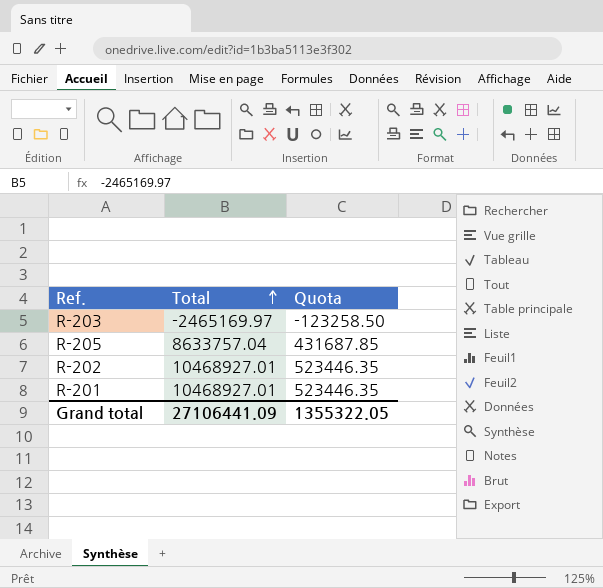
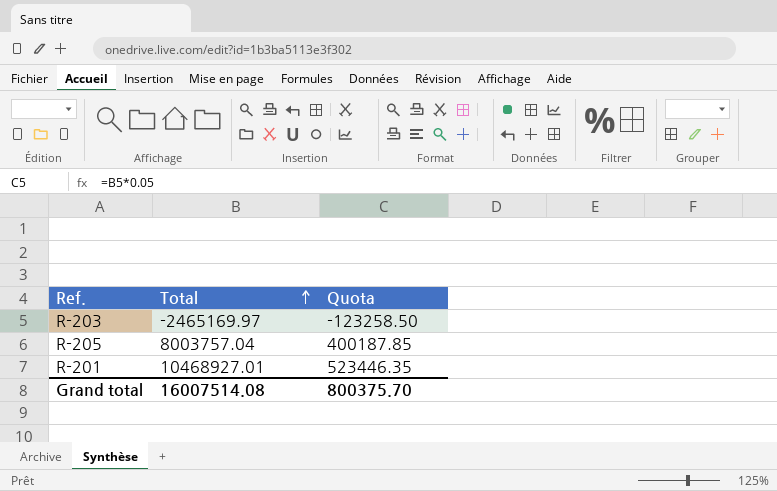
row R-202: 10468927.01 | 523446.35 -> none
R-205 | Total: 8633757.04 -> 8003757.04
R-205 | Quota: 431687.85 -> 400187.85
Grand total | Total: 27106441.09 -> 16007514.08
Grand total | Quota: 1355322.05 -> 800375.70

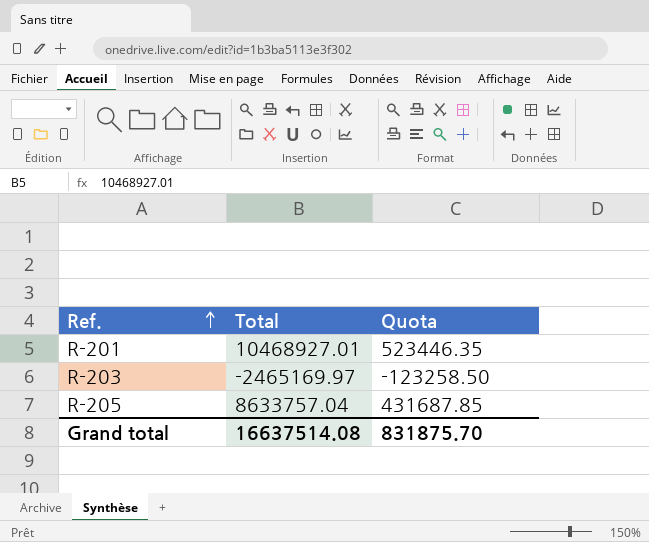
row order: Total ascending -> Ref. ascending
R-205 | Total: 8003757.04 -> 8633757.04
R-205 | Quota: 400187.85 -> 431687.85
Grand total | Total: 16007514.08 -> 16637514.08
Grand total | Quota: 800375.70 -> 831875.70

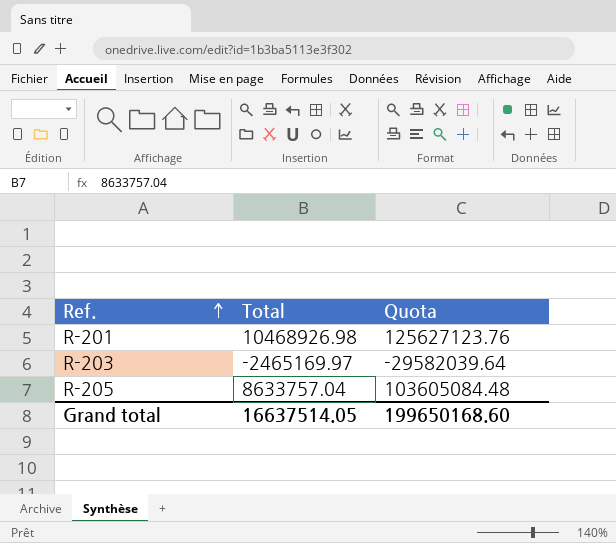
column Quota | formula: [Total] * 0.05 -> [Total] * 12
R-201 | Total: 10468927.01 -> 10468926.98
Grand total | Total: 16637514.08 -> 16637514.05
Grand total | Quota: 831875.70 -> 199650168.60

